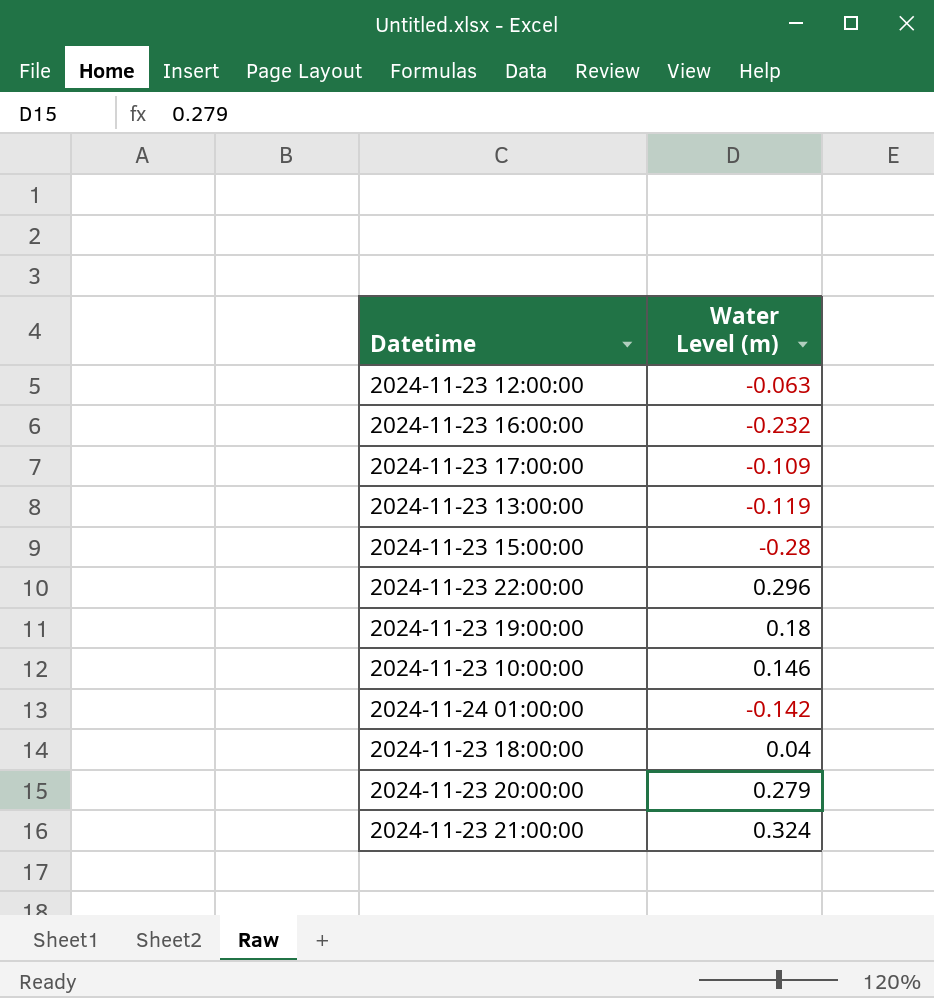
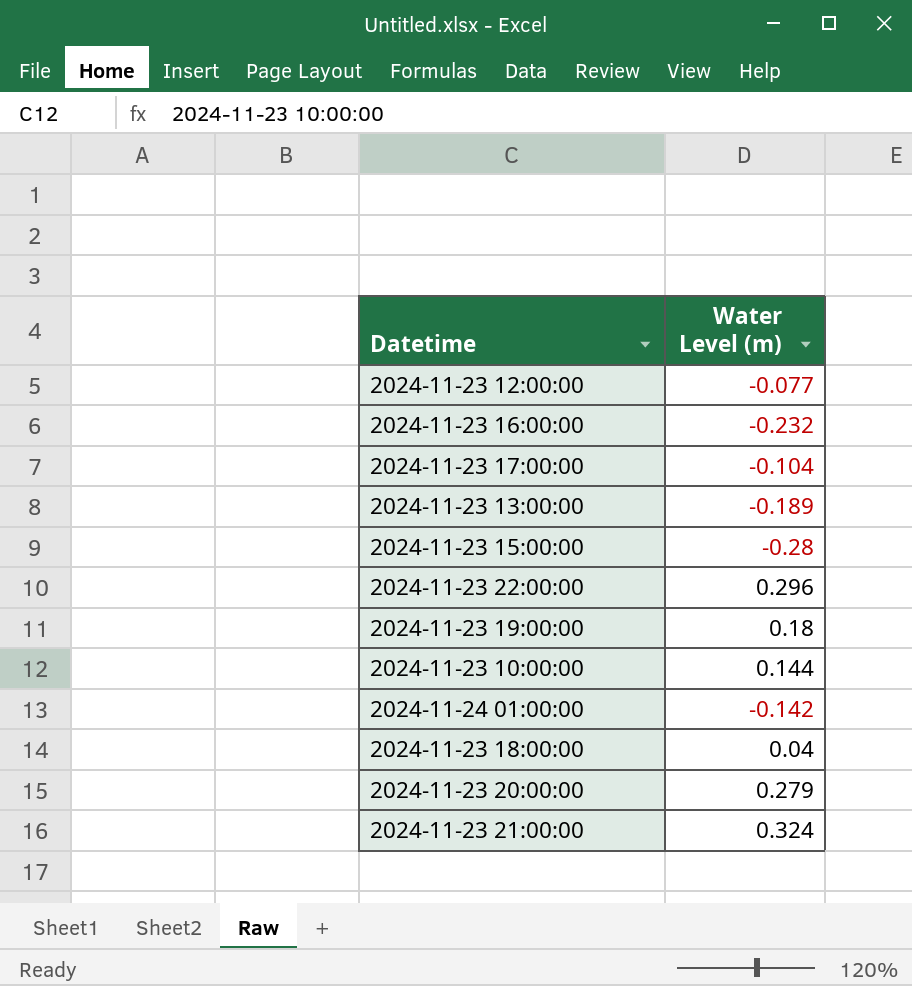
2024-11-23 12:00:00 | Water Level (m): -0.063 -> -0.077
2024-11-23 17:00:00 | Water Level (m): -0.109 -> -0.104
2024-11-23 13:00:00 | Water Level (m): -0.119 -> -0.189
2024-11-23 10:00:00 | Water Level (m): 0.146 -> 0.144

